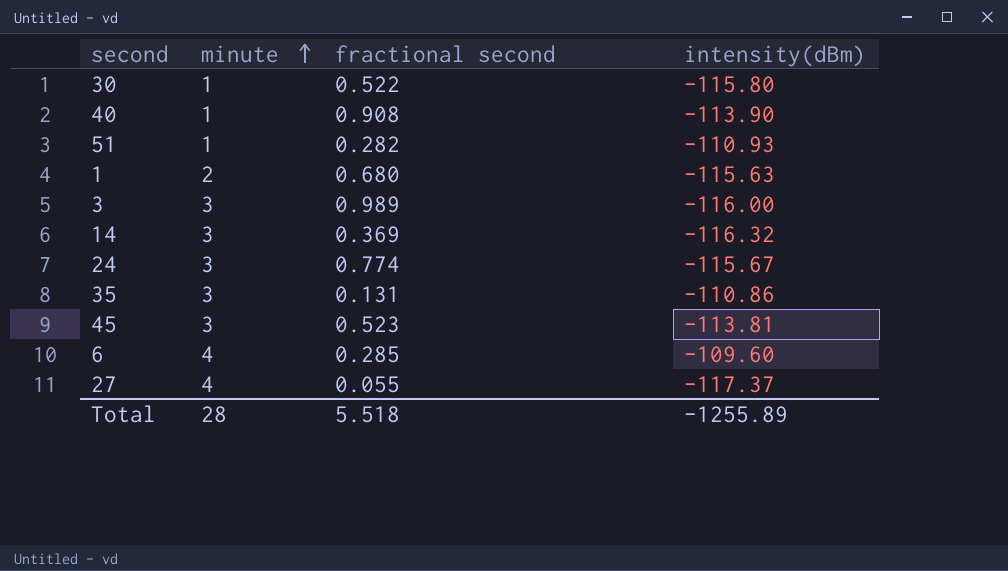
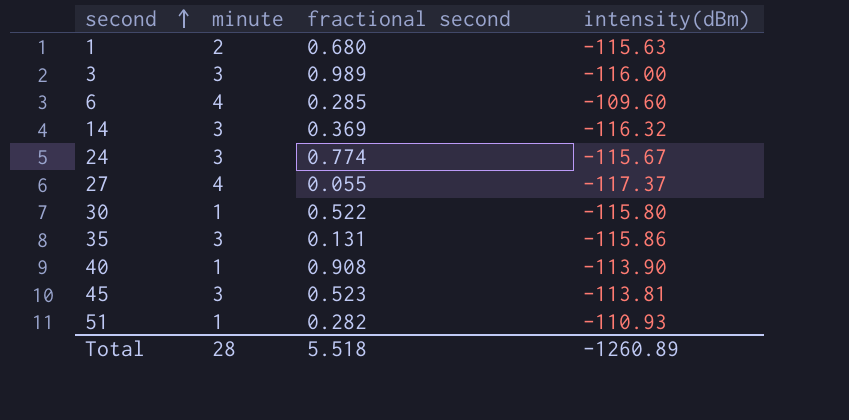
row order: minute ascending -> second ascending
35 | intensity(dBm): -110.86 -> -115.86
Total | intensity(dBm): -1255.89 -> -1260.89

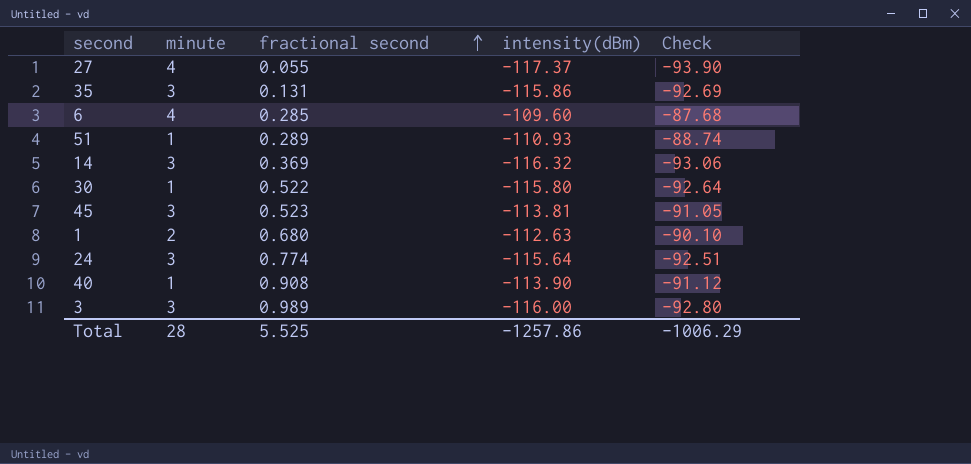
row order: second ascending -> fractional second ascending
column Check | formula: none -> [intensity(dBm)] * 0.8
51 | fractional second: 0.282 -> 0.289
1 | intensity(dBm): -115.63 -> -112.63
24 | intensity(dBm): -115.67 -> -115.64
Total | fractional second: 5.518 -> 5.525
Total | intensity(dBm): -1260.89 -> -1257.86

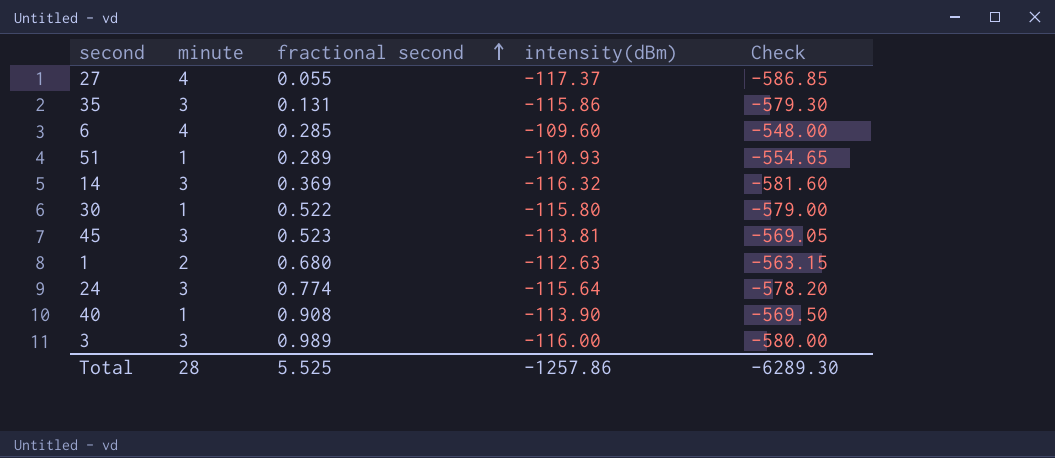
column Check | formula: [intensity(dBm)] * 0.8 -> [intensity(dBm)] * 5
Total | Check: -1006.29 -> -6289.30

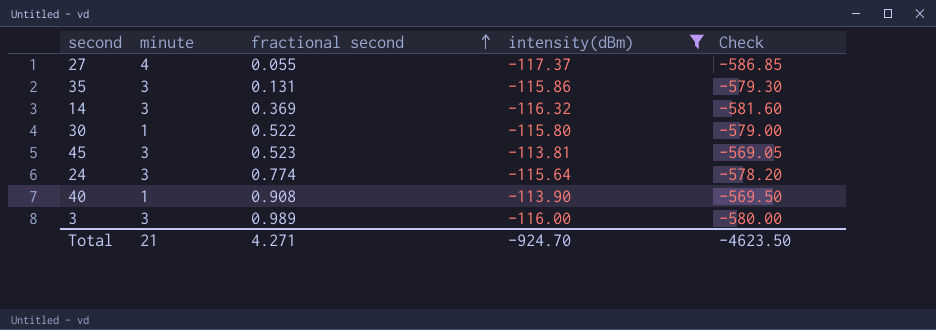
filter: none -> intensity(dBm) <= -113.81
Total | minute: 28 -> 21
Total | fractional second: 5.525 -> 4.271
Total | intensity(dBm): -1257.86 -> -924.70
Total | Check: -6289.30 -> -4623.50

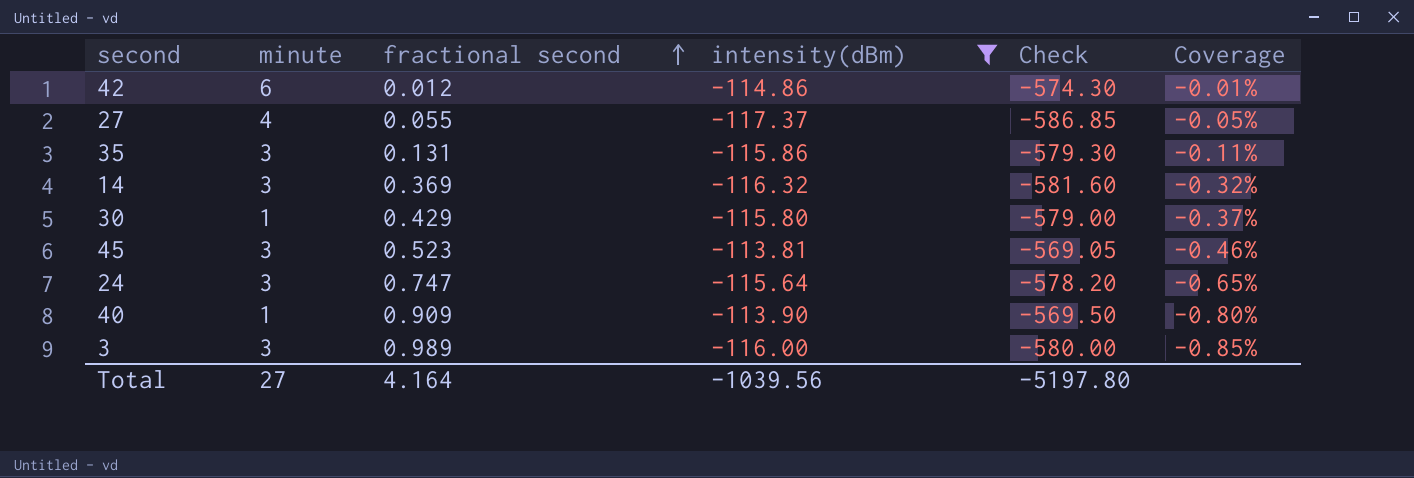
column Coverage | formula: none -> [fractional second] / [intensity(dBm)]
row 42: none -> 6 | 0.012 | -114.86 | -574.30 | -0.01%
30 | fractional second: 0.522 -> 0.429
24 | fractional second: 0.774 -> 0.747
40 | fractional second: 0.908 -> 0.909
Total | minute: 21 -> 27
Total | fractional second: 4.271 -> 4.164
Total | intensity(dBm): -924.70 -> -1039.56
Total | Check: -4623.50 -> -5197.80

